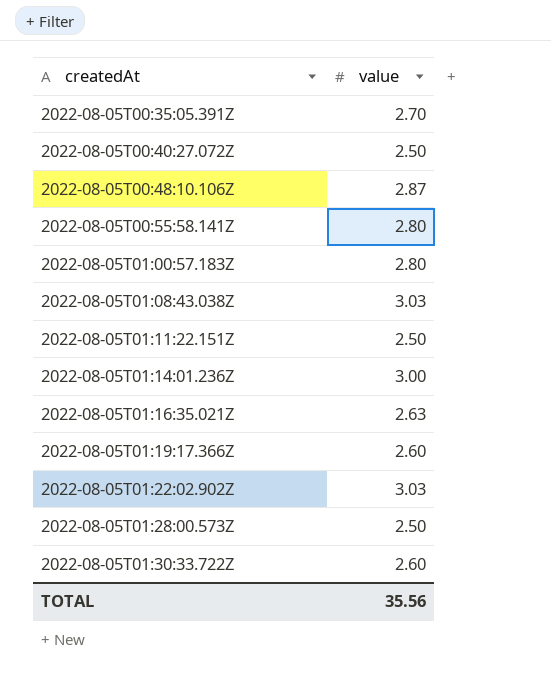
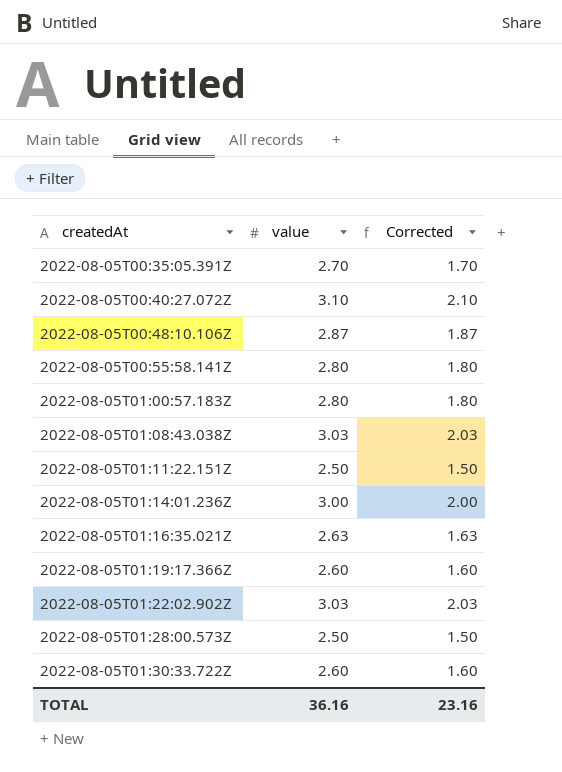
column Corrected | formula: none -> [value] - 1
2022-08-05T00:40:27.072Z | value: 2.50 -> 3.10
TOTAL | value: 35.56 -> 36.16

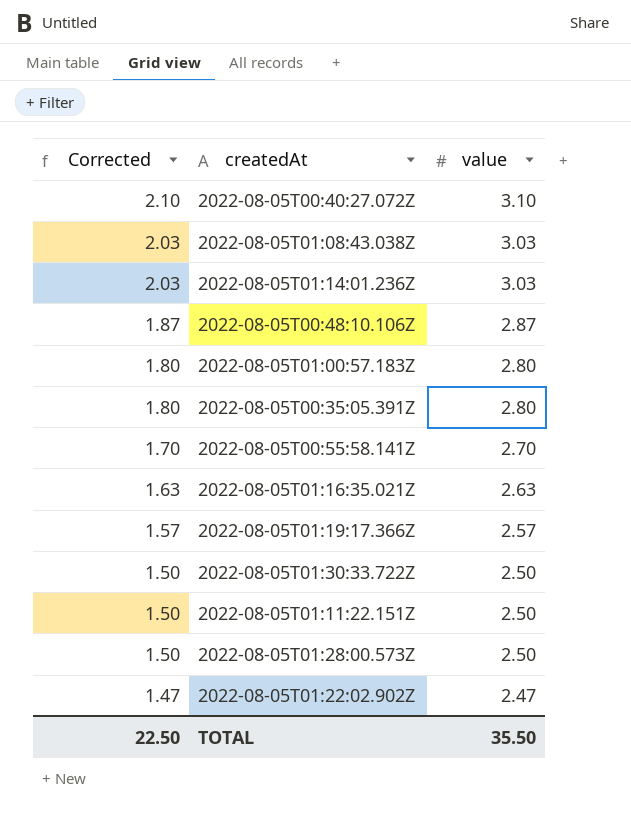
row order: createdAt ascending -> Corrected descending
column Corrected | position: 3 -> 1
2022-08-05T01:14:01.236Z | Corrected: 2.00 -> 2.03
2022-08-05T01:14:01.236Z | value: 3.00 -> 3.03
2022-08-05T00:35:05.391Z | Corrected: 1.70 -> 1.80
2022-08-05T00:35:05.391Z | value: 2.70 -> 2.80
2022-08-05T00:55:58.141Z | Corrected: 1.80 -> 1.70
2022-08-05T00:55:58.141Z | value: 2.80 -> 2.70
2022-08-05T01:19:17.366Z | Corrected: 1.60 -> 1.57
2022-08-05T01:19:17.366Z | value: 2.60 -> 2.57
2022-08-05T01:30:33.722Z | Corrected: 1.60 -> 1.50
2022-08-05T01:30:33.722Z | value: 2.60 -> 2.50
2022-08-05T01:22:02.902Z | Corrected: 2.03 -> 1.47
2022-08-05T01:22:02.902Z | value: 3.03 -> 2.47
TOTAL | Corrected: 23.16 -> 22.50
TOTAL | value: 36.16 -> 35.50

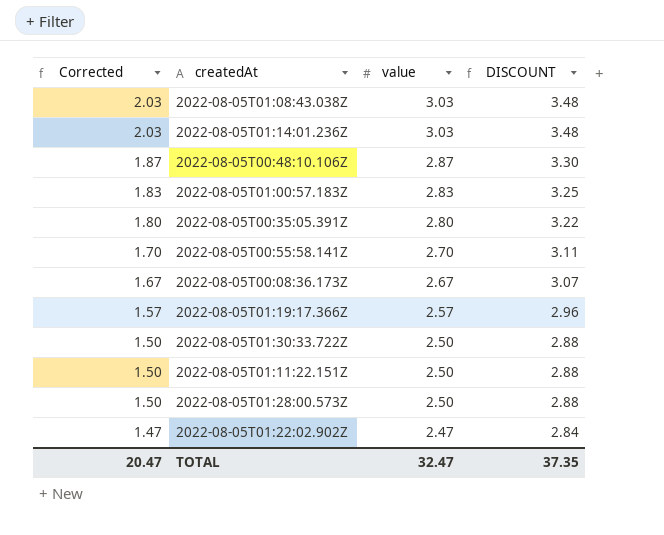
column DISCOUNT | formula: none -> [value] * 1.15
row 2022-08-05T00:40:27.072Z: 2.10 | 3.10 -> none
row 2022-08-05T01:16:35.021Z: 1.63 | 2.63 -> none
2022-08-05T01:00:57.183Z | Corrected: 1.80 -> 1.83
2022-08-05T01:00:57.183Z | value: 2.80 -> 2.83
row 2022-08-05T00:08:36.173Z: none -> 1.67 | 2.67 | 3.07
TOTAL | Corrected: 22.50 -> 20.47
TOTAL | value: 35.50 -> 32.47

